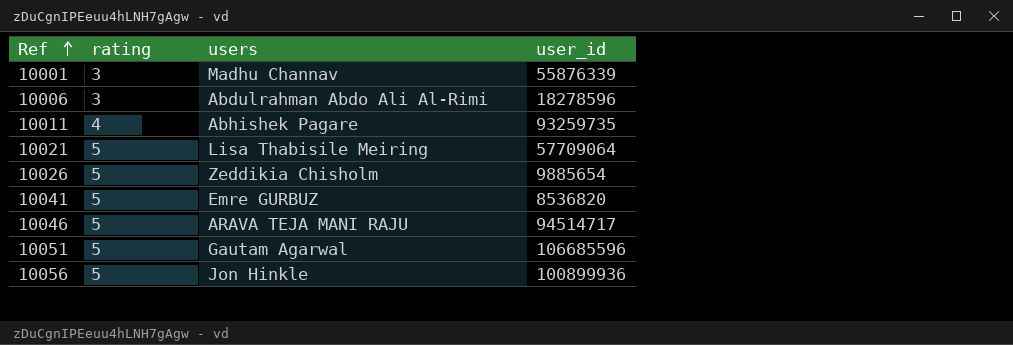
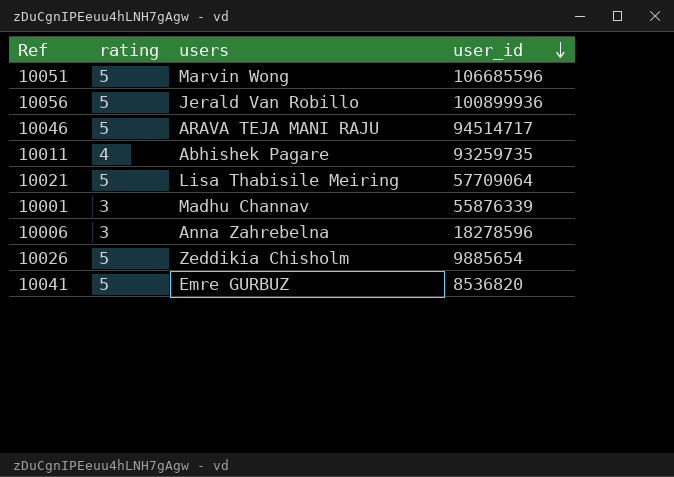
row order: Ref ascending -> user_id descending
10051 | users: Gautam Agarwal -> Marvin Wong
10056 | users: Jon Hinkle -> Jerald Van Robillo
10006 | users: Abdulrahman Abdo Ali Al-Rimi -> Anna Zahrebelna

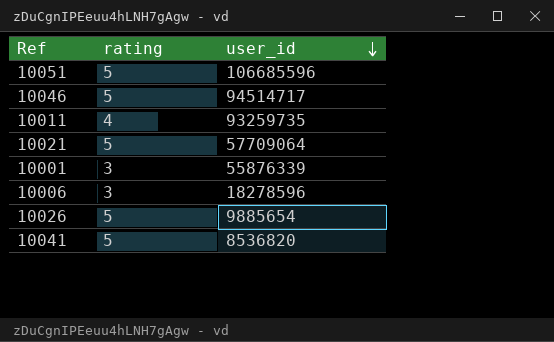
column users | position: 3 -> none
row 10056: 5 | Jerald Van Robillo | 100899936 -> none

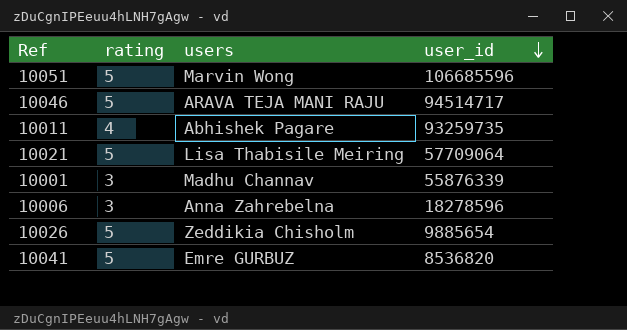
column users | position: none -> 3

